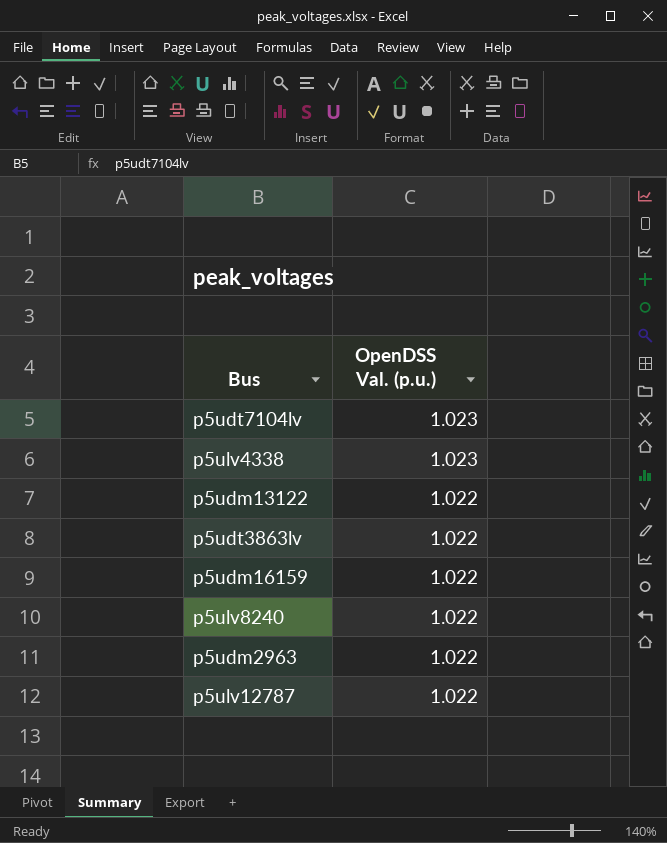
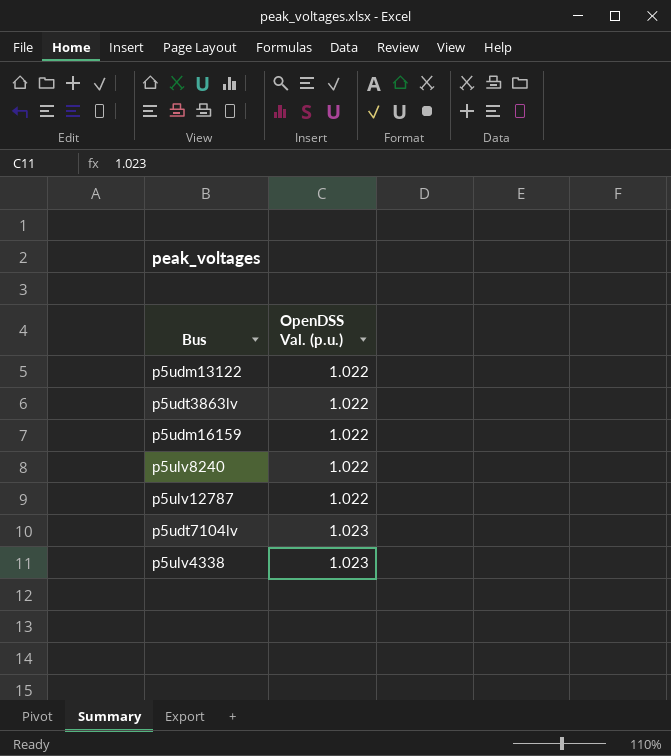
row order: OpenDSS Val. (p.u.) descending -> OpenDSS Val. (p.u.) ascending
row p5udm2963: 1.022 -> none

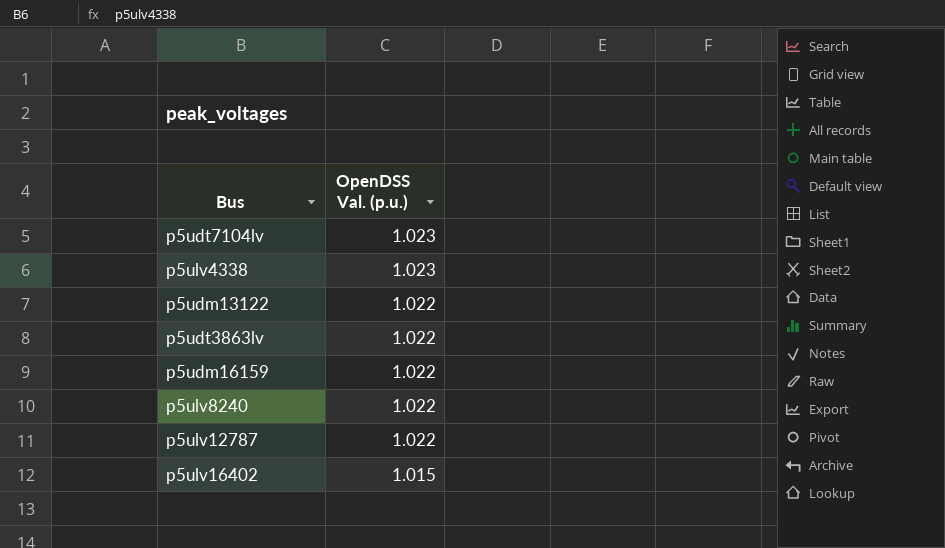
row order: OpenDSS Val. (p.u.) ascending -> OpenDSS Val. (p.u.) descending
row p5ulv16402: none -> 1.015

